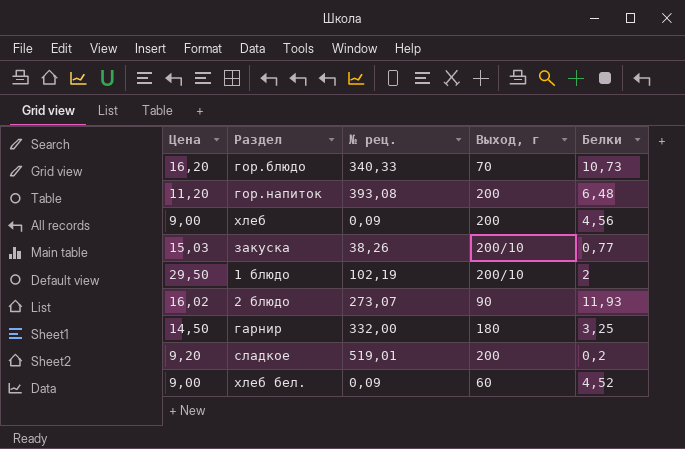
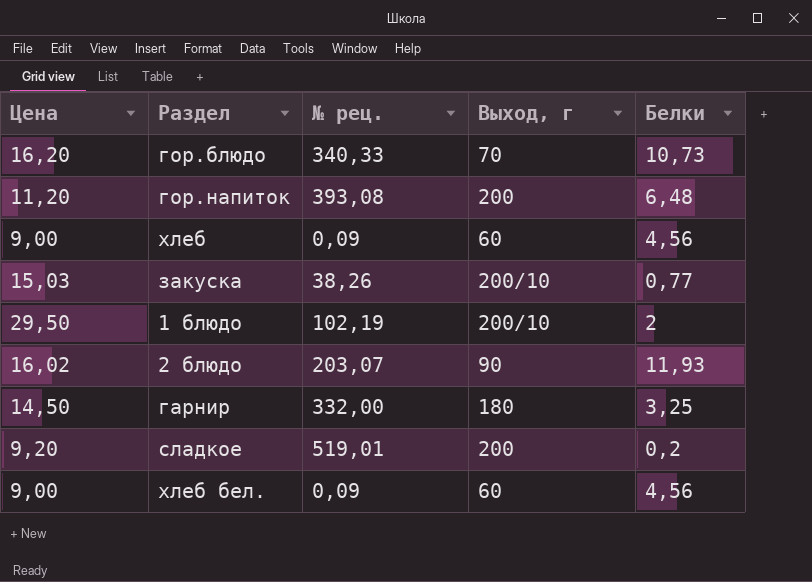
хлеб | Выход, г: 200 -> 60
2 блюдо | № рец.: 273,07 -> 203,07
хлеб бел. | Белки: 4,52 -> 4,56

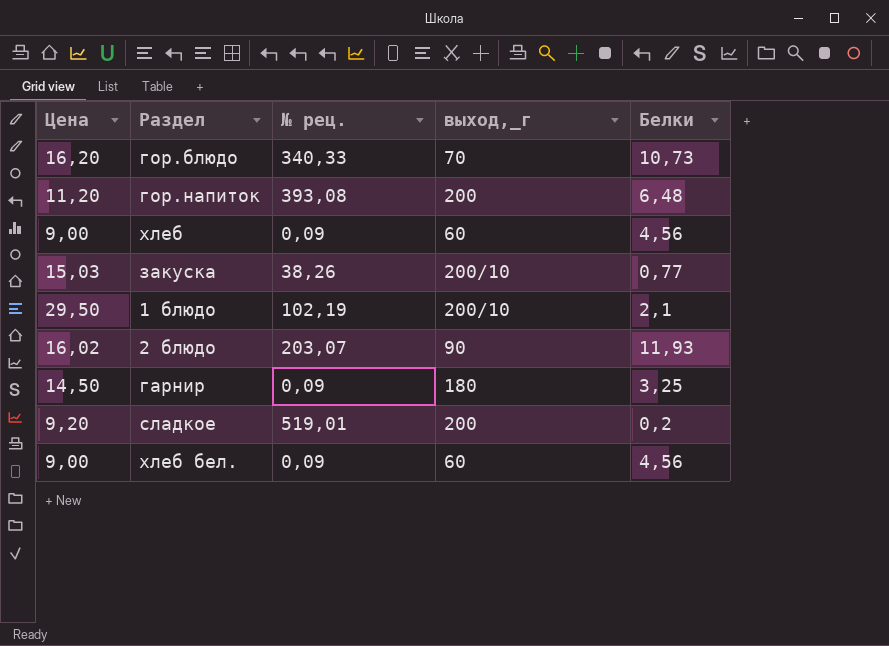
column name: Выход, г -> выход,_г
1 блюдо | Белки: 2 -> 2,1
гарнир | № рец.: 332,00 -> 0,09

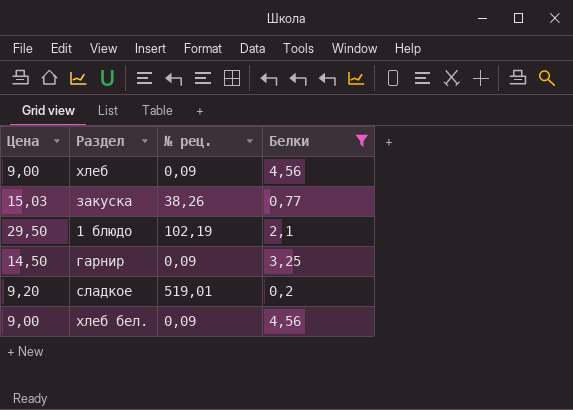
filter: none -> Белки <= 4,56
column выход,_г | position: 4 -> none

